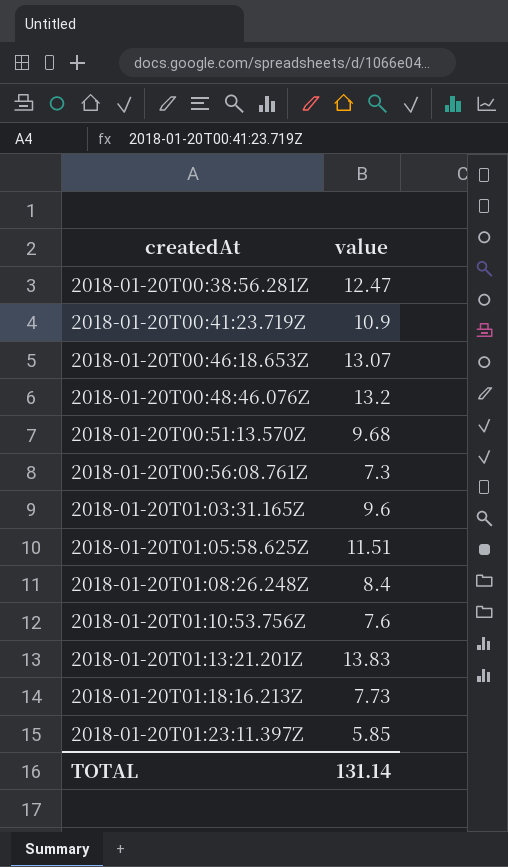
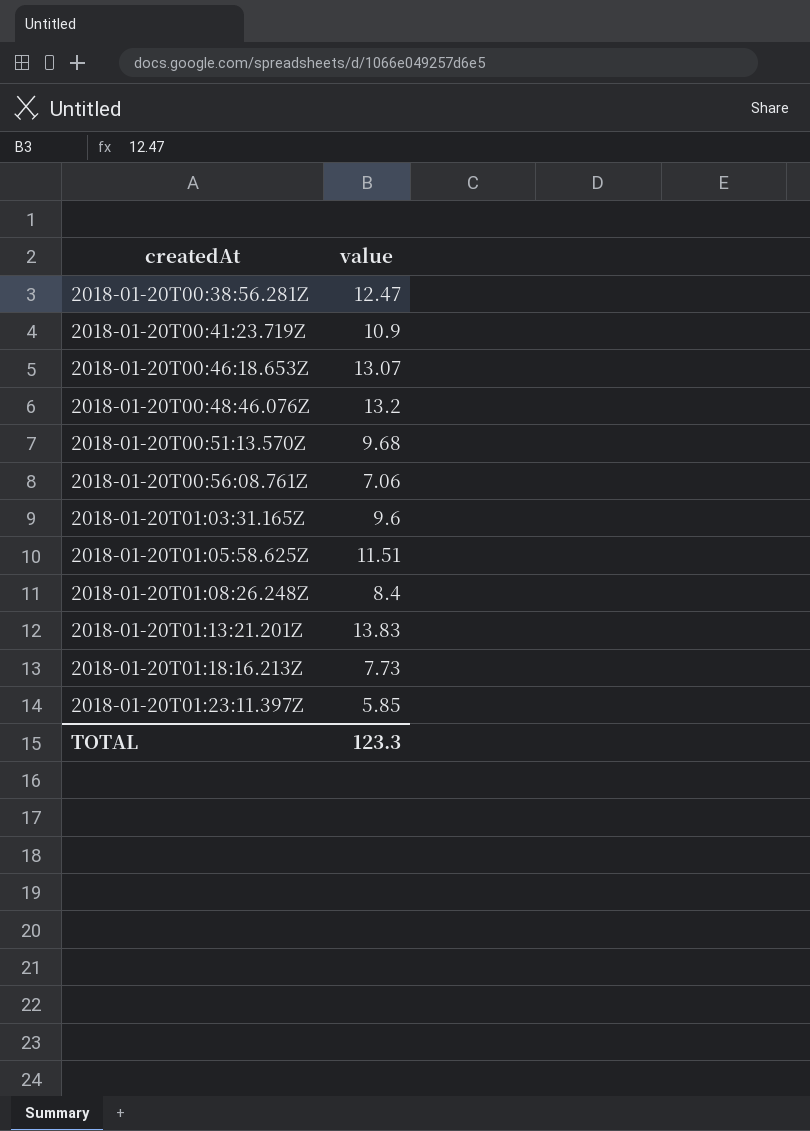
row 2018-01-20T01:10:53.756Z: 7.6 -> none
2018-01-20T00:56:08.761Z | value: 7.3 -> 7.06
TOTAL | value: 131.14 -> 123.3

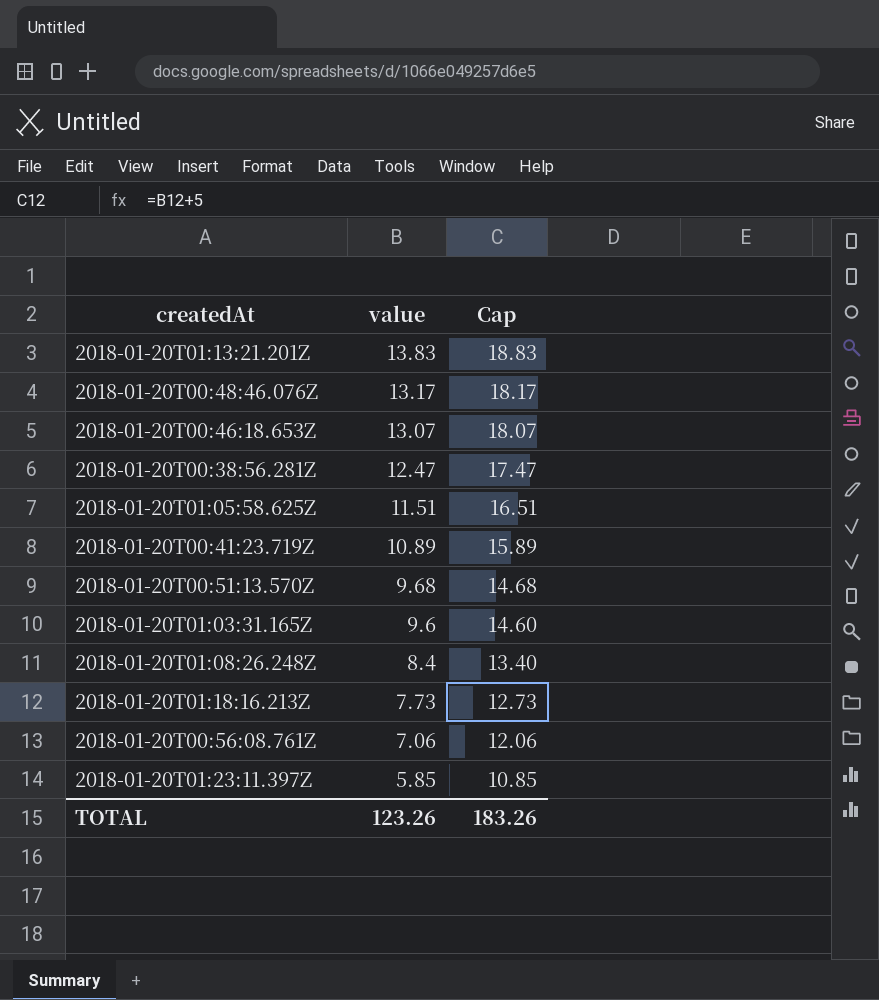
row order: createdAt ascending -> value descending
column Cap | formula: none -> [value] + 5
2018-01-20T00:48:46.076Z | value: 13.2 -> 13.17
2018-01-20T00:41:23.719Z | value: 10.9 -> 10.89
TOTAL | value: 123.3 -> 123.26

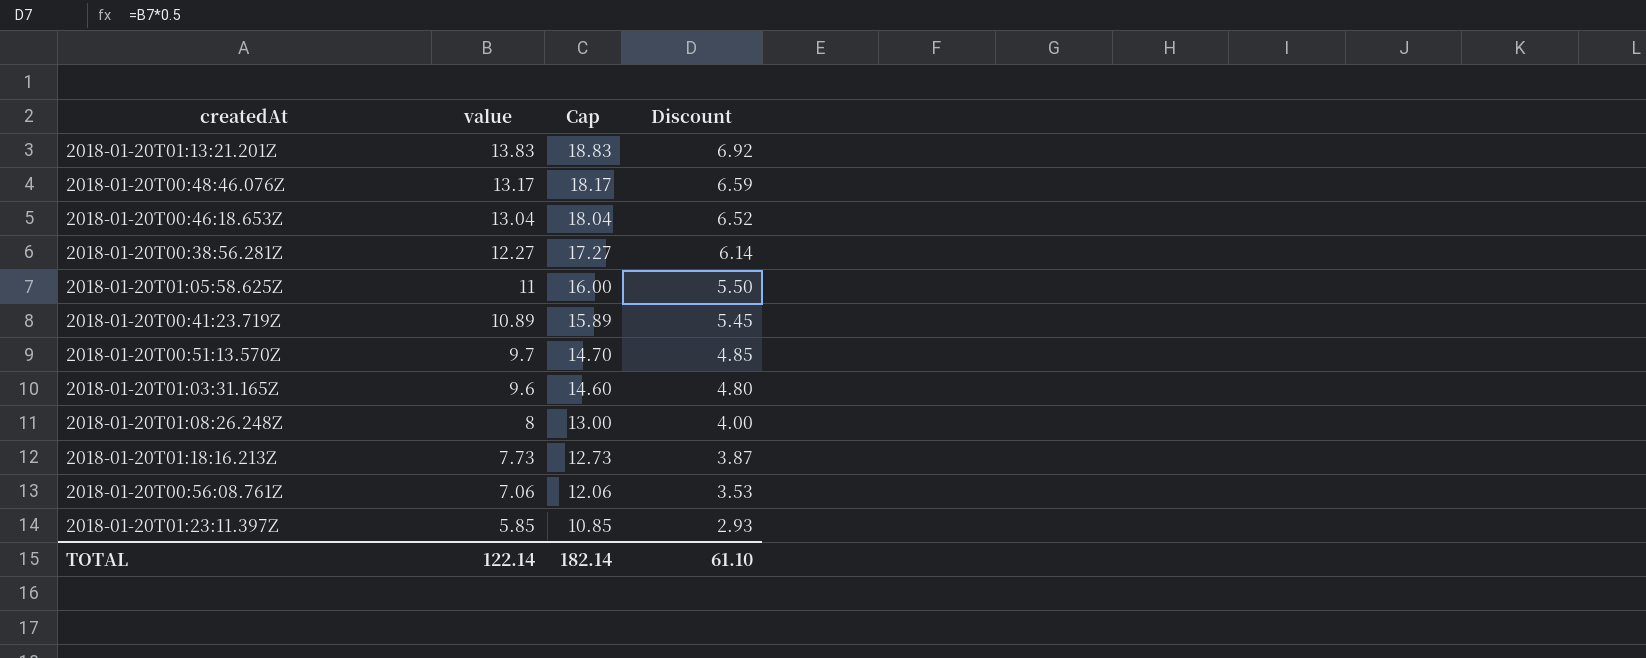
column Discount | formula: none -> [value] * 0.5
2018-01-20T00:46:18.653Z | value: 13.07 -> 13.04
2018-01-20T00:46:18.653Z | Cap: 18.07 -> 18.04
2018-01-20T00:38:56.281Z | value: 12.47 -> 12.27
2018-01-20T00:38:56.281Z | Cap: 17.47 -> 17.27
2018-01-20T01:05:58.625Z | value: 11.51 -> 11
2018-01-20T01:05:58.625Z | Cap: 16.51 -> 16.00
2018-01-20T00:51:13.570Z | value: 9.68 -> 9.7
2018-01-20T00:51:13.570Z | Cap: 14.68 -> 14.70
2018-01-20T01:08:26.248Z | value: 8.4 -> 8
2018-01-20T01:08:26.248Z | Cap: 13.40 -> 13.00
TOTAL | value: 123.26 -> 122.14
TOTAL | Cap: 183.26 -> 182.14

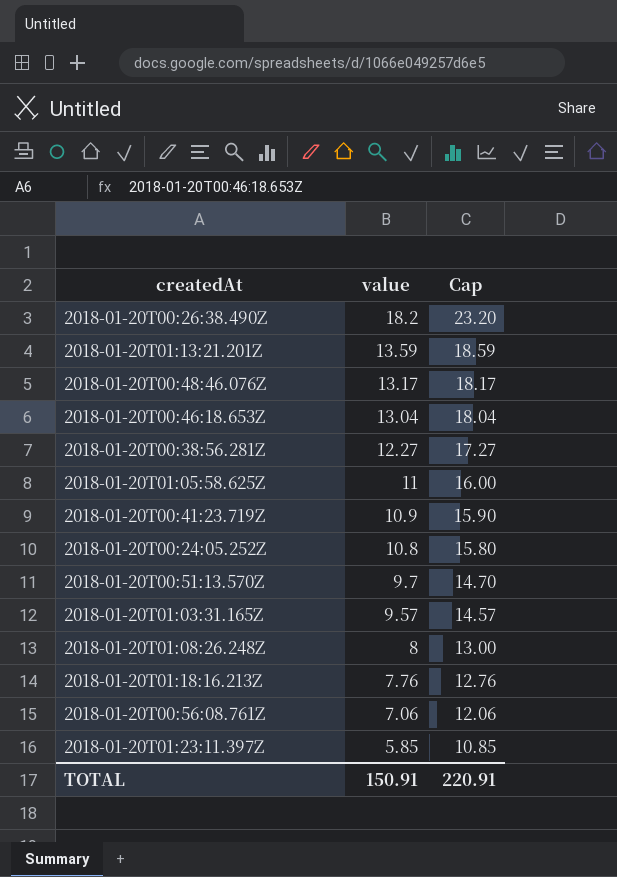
column Discount | formula: [value] * 0.5 -> none
row 2018-01-20T00:26:38.490Z: none -> 18.2 | 23.20
2018-01-20T01:13:21.201Z | value: 13.83 -> 13.59
2018-01-20T01:13:21.201Z | Cap: 18.83 -> 18.59
2018-01-20T00:41:23.719Z | value: 10.89 -> 10.9
2018-01-20T00:41:23.719Z | Cap: 15.89 -> 15.90
row 2018-01-20T00:24:05.252Z: none -> 10.8 | 15.80
2018-01-20T01:03:31.165Z | value: 9.6 -> 9.57
2018-01-20T01:03:31.165Z | Cap: 14.60 -> 14.57
2018-01-20T01:18:16.213Z | value: 7.73 -> 7.76
2018-01-20T01:18:16.213Z | Cap: 12.73 -> 12.76
TOTAL | value: 122.14 -> 150.91
TOTAL | Cap: 182.14 -> 220.91

